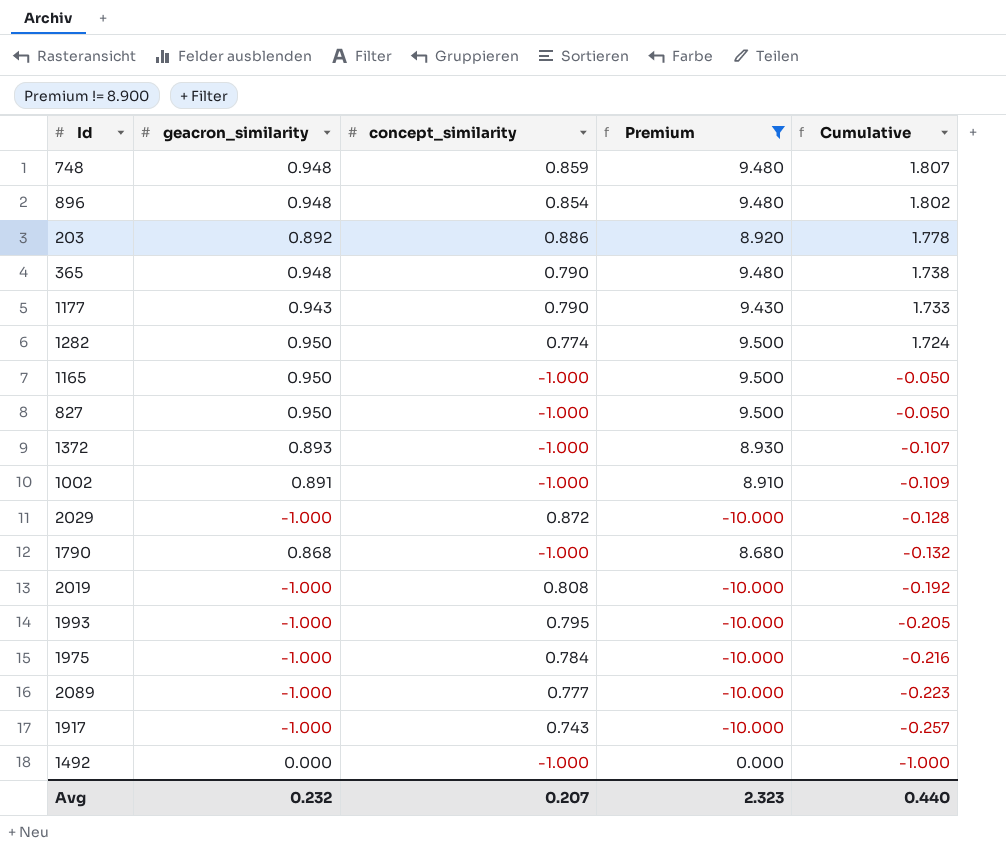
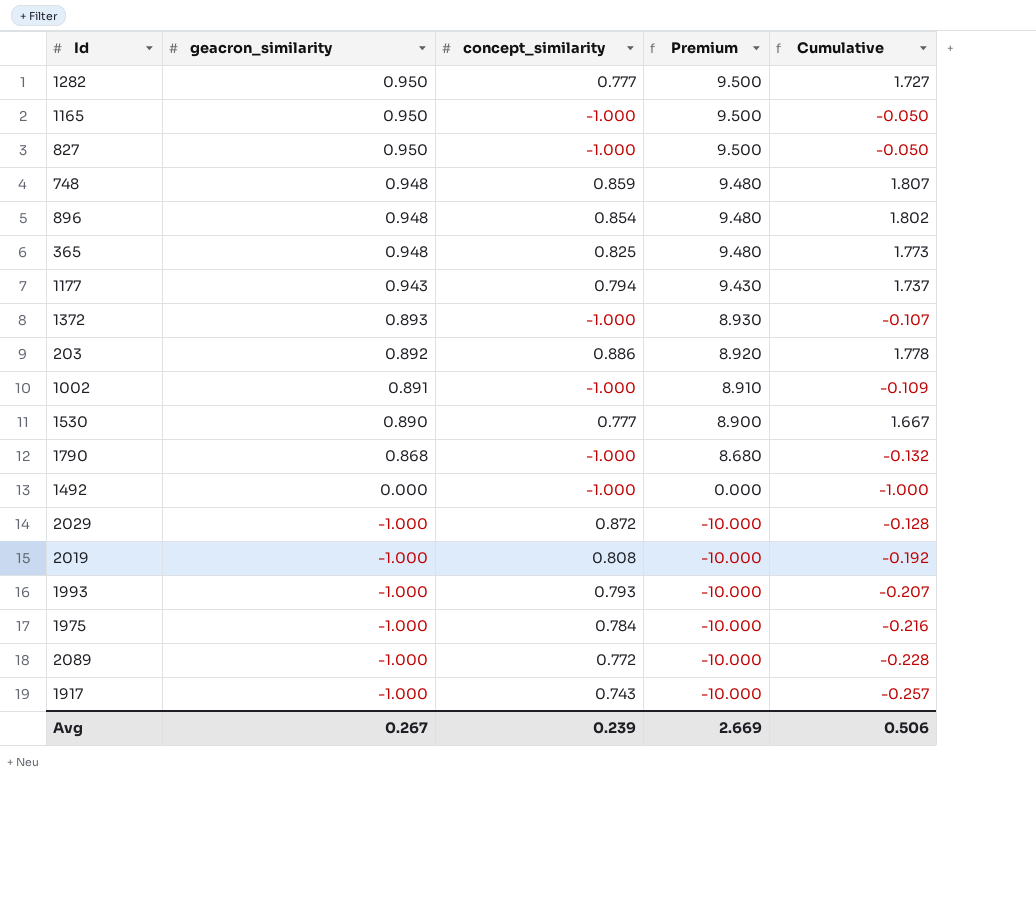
filter: Premium != 8.900 -> none
row order: Cumulative descending -> geacron_similarity descending
1282 | concept_similarity: 0.774 -> 0.777
1282 | Cumulative: 1.724 -> 1.727
365 | concept_similarity: 0.790 -> 0.825
365 | Cumulative: 1.738 -> 1.773
1177 | concept_similarity: 0.790 -> 0.794
1177 | Cumulative: 1.733 -> 1.737
1993 | concept_similarity: 0.795 -> 0.793
1993 | Cumulative: -0.205 -> -0.207
2089 | concept_similarity: 0.777 -> 0.772
2089 | Cumulative: -0.223 -> -0.228
Avg | geacron_similarity: 0.232 -> 0.267
Avg | concept_similarity: 0.207 -> 0.239
Avg | Premium: 2.323 -> 2.669
Avg | Cumulative: 0.440 -> 0.506

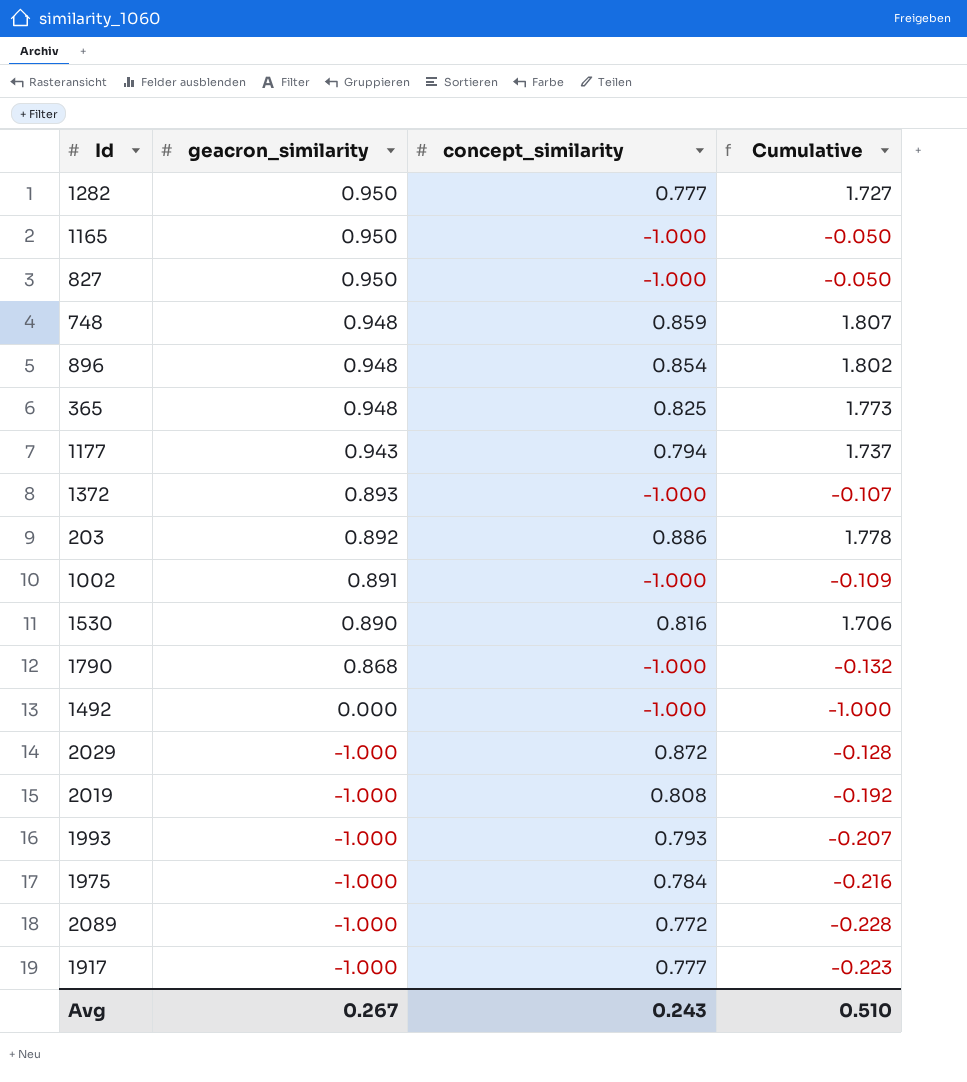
column Premium | formula: [geacron_similarity] * 10 -> none
1530 | concept_similarity: 0.777 -> 0.816
1530 | Cumulative: 1.667 -> 1.706
1917 | concept_similarity: 0.743 -> 0.777
1917 | Cumulative: -0.257 -> -0.223
Avg | concept_similarity: 0.239 -> 0.243
Avg | Cumulative: 0.506 -> 0.510

